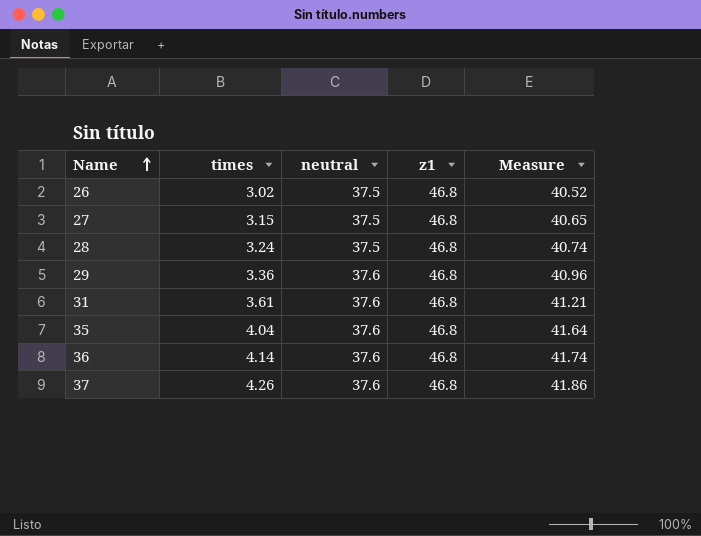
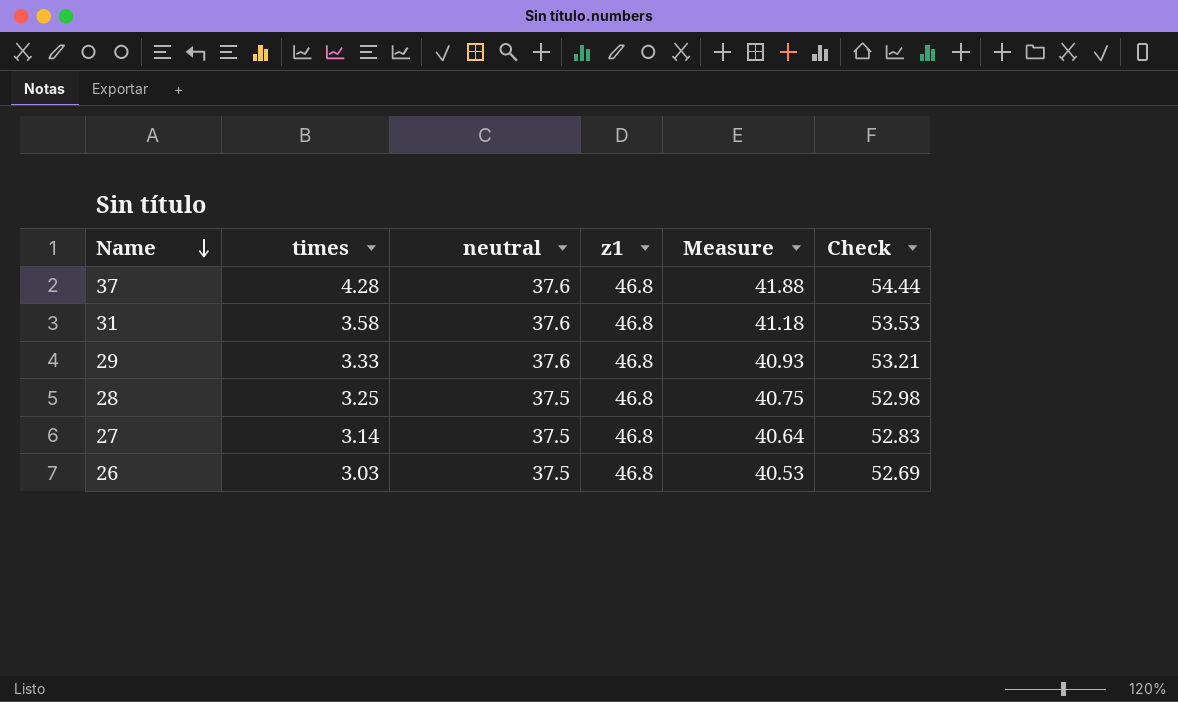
row order: Name ascending -> Name descending
column Check | formula: none -> [Measure] * 1.3
row 35: 4.04 | 37.6 | 46.8 | 41.64 -> none
row 36: 4.14 | 37.6 | 46.8 | 41.74 -> none
37 | times: 4.26 -> 4.28
37 | Measure: 41.86 -> 41.88
31 | times: 3.61 -> 3.58
31 | Measure: 41.21 -> 41.18
29 | times: 3.36 -> 3.33
29 | Measure: 40.96 -> 40.93
28 | times: 3.24 -> 3.25
28 | Measure: 40.74 -> 40.75
27 | times: 3.15 -> 3.14
27 | Measure: 40.65 -> 40.64
26 | times: 3.02 -> 3.03
26 | Measure: 40.52 -> 40.53

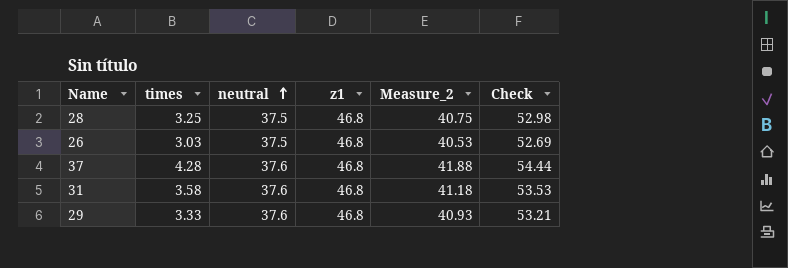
row order: Name descending -> neutral ascending
column name: Measure -> Measure_2
row 27: 3.14 | 37.5 | 46.8 | 40.64 | 52.83 -> none

